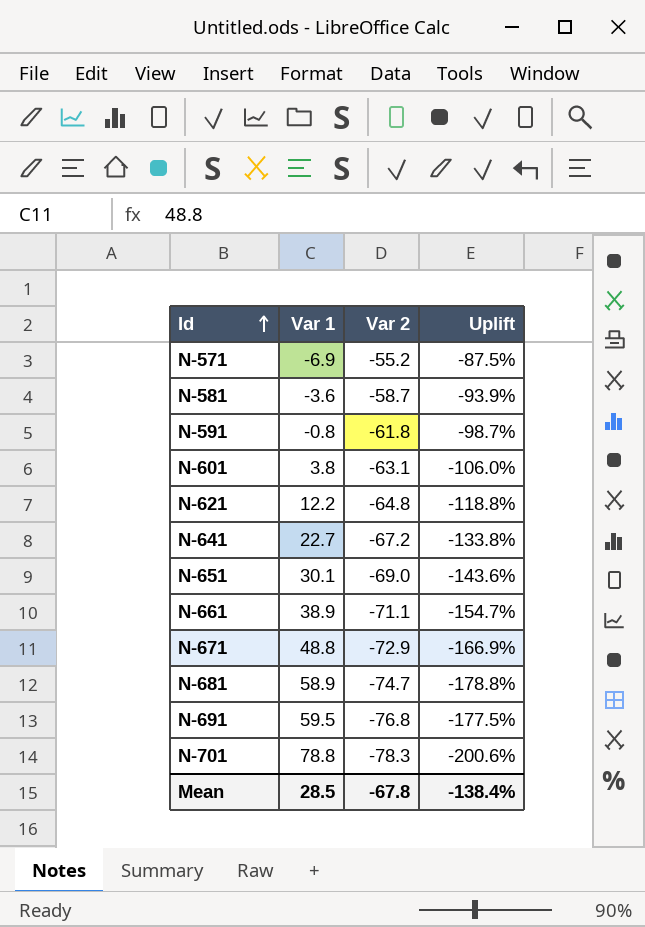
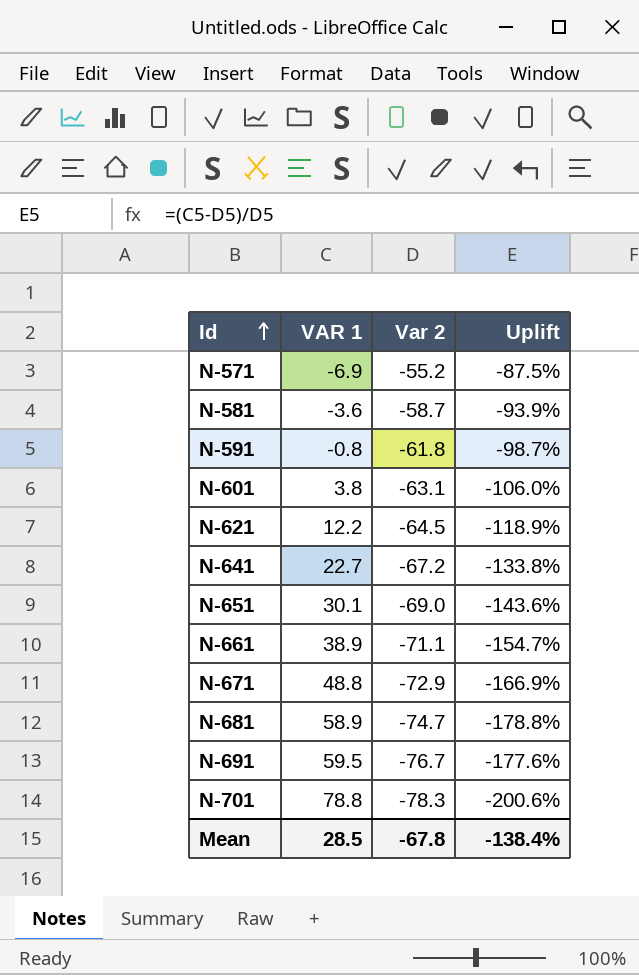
column name: Var 1 -> VAR 1
N-621 | Var 2: -64.8 -> -64.5
N-621 | Uplift: -118.8% -> -118.9%
N-691 | Var 2: -76.8 -> -76.7
N-691 | Uplift: -177.5% -> -177.6%

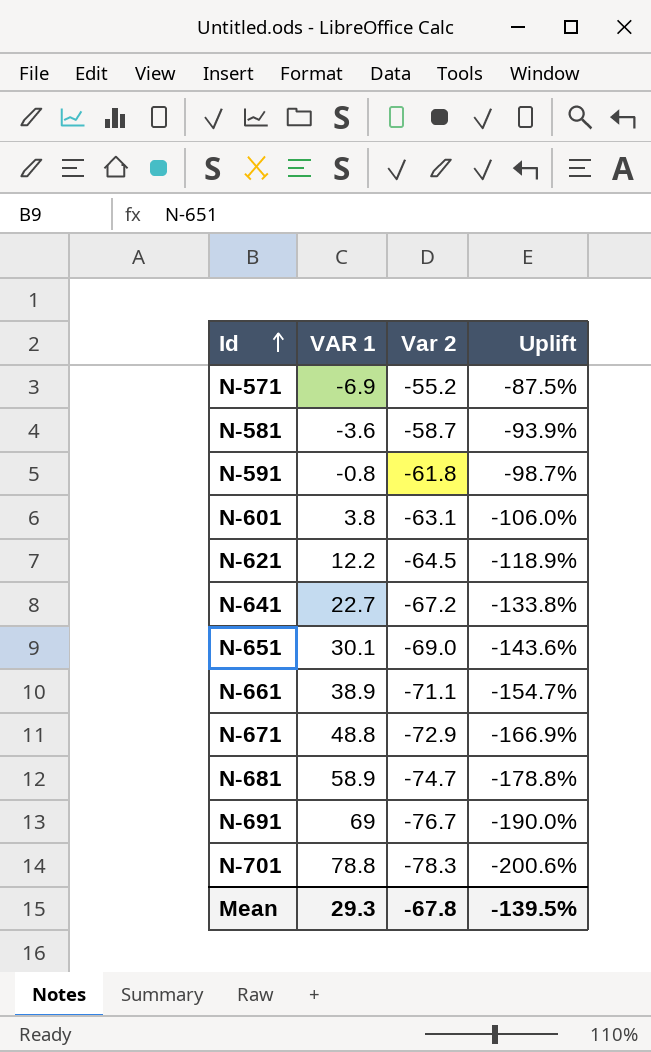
N-691 | VAR 1: 59.5 -> 69
N-691 | Uplift: -177.6% -> -190.0%
Mean | VAR 1: 28.5 -> 29.3
Mean | Uplift: -138.4% -> -139.5%

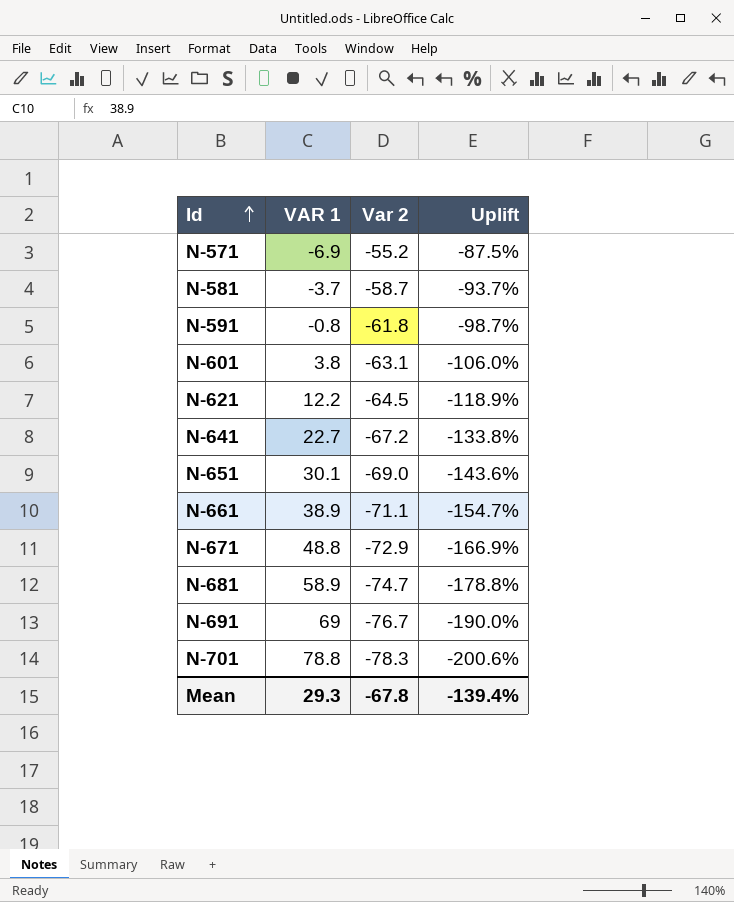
N-581 | VAR 1: -3.6 -> -3.7
N-581 | Uplift: -93.9% -> -93.7%
Mean | Uplift: -139.5% -> -139.4%

